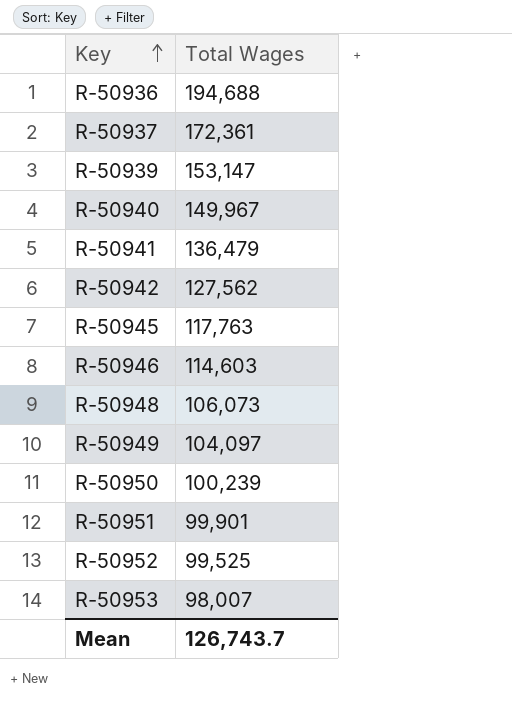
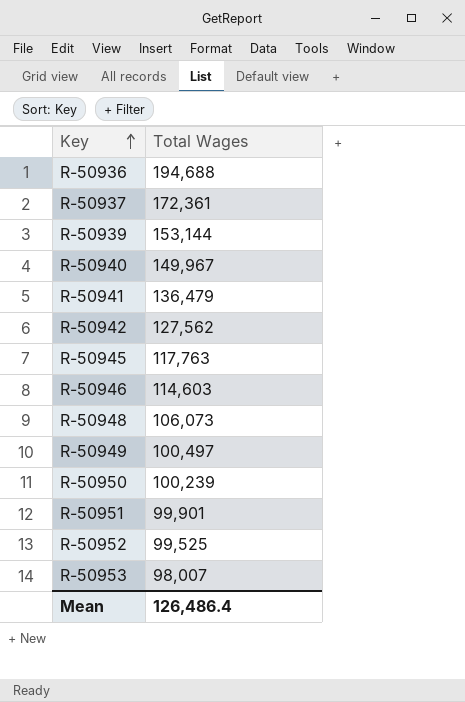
R-50939 | Total Wages: 153,147 -> 153,144
R-50949 | Total Wages: 104,097 -> 100,497
Mean | Total Wages: 126,743.7 -> 126,486.4

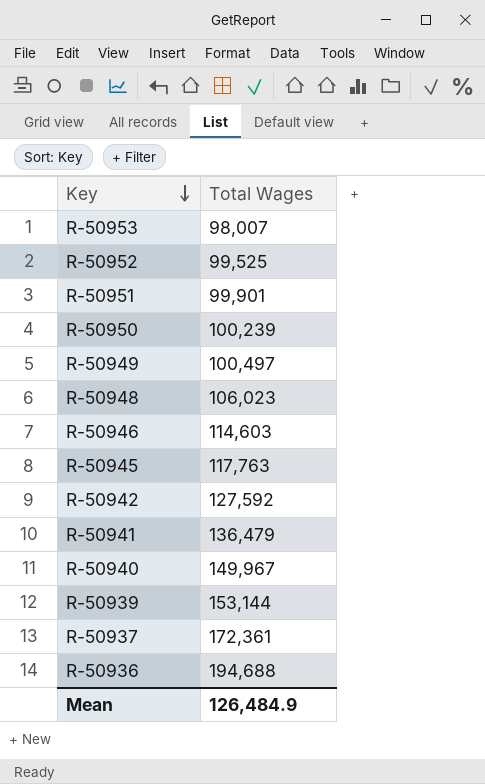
row order: Key ascending -> Key descending
R-50948 | Total Wages: 106,073 -> 106,023
R-50942 | Total Wages: 127,562 -> 127,592
Mean | Total Wages: 126,486.4 -> 126,484.9

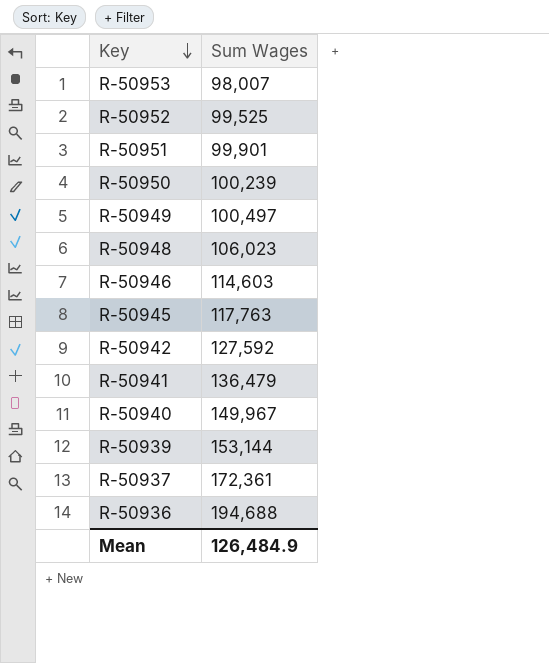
column name: Total Wages -> Sum Wages

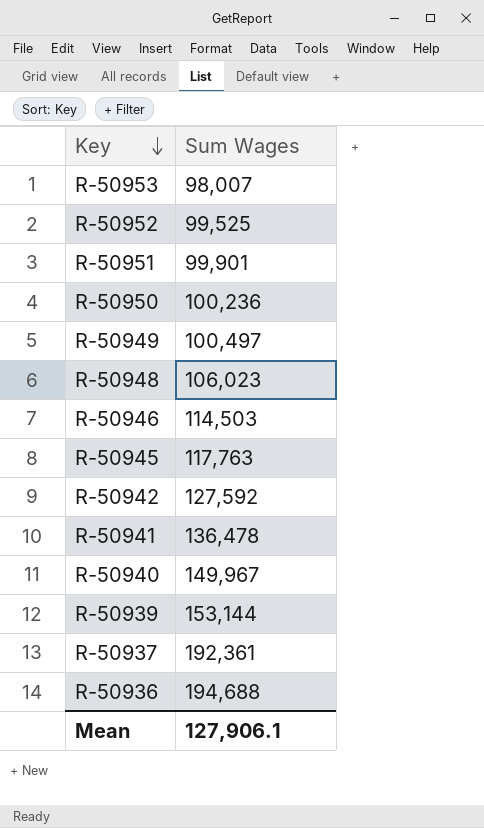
R-50950 | Sum Wages: 100,239 -> 100,236
R-50946 | Sum Wages: 114,603 -> 114,503
R-50941 | Sum Wages: 136,479 -> 136,478
R-50937 | Sum Wages: 172,361 -> 192,361
Mean | Sum Wages: 126,484.9 -> 127,906.1

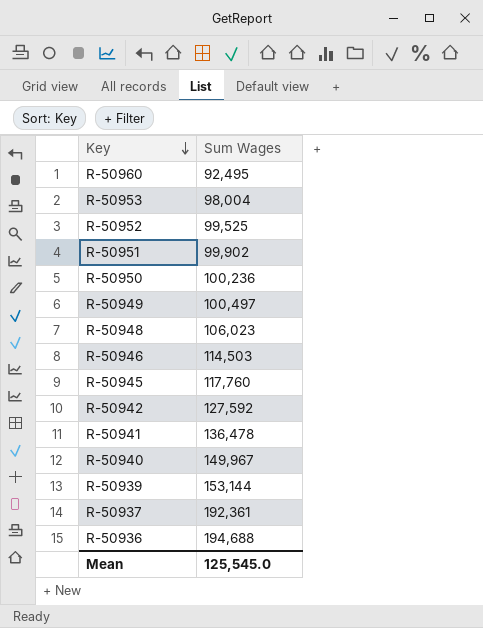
row R-50960: none -> 92,495
R-50953 | Sum Wages: 98,007 -> 98,004
R-50951 | Sum Wages: 99,901 -> 99,902
R-50945 | Sum Wages: 117,763 -> 117,760
Mean | Sum Wages: 127,906.1 -> 125,545.0

